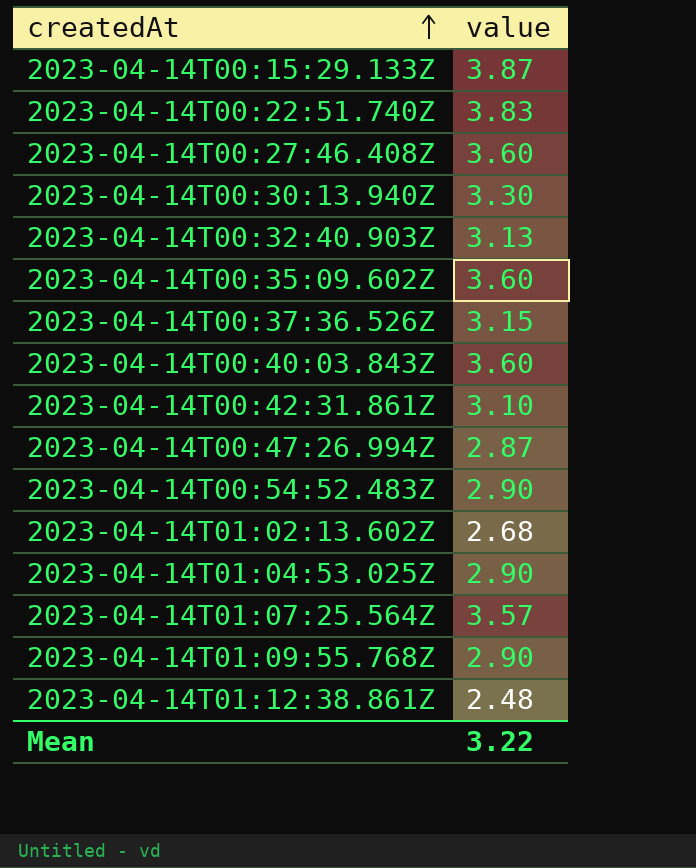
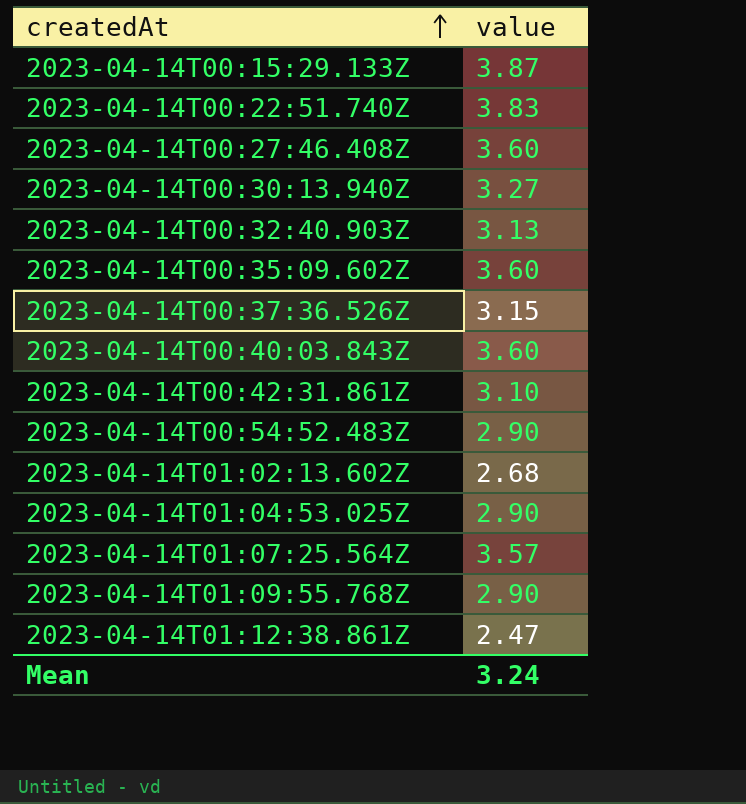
row 2023-04-14T00:47:26.994Z: 2.87 -> none
2023-04-14T00:30:13.940Z | value: 3.30 -> 3.27
2023-04-14T01:12:38.861Z | value: 2.48 -> 2.47
Mean | value: 3.22 -> 3.24

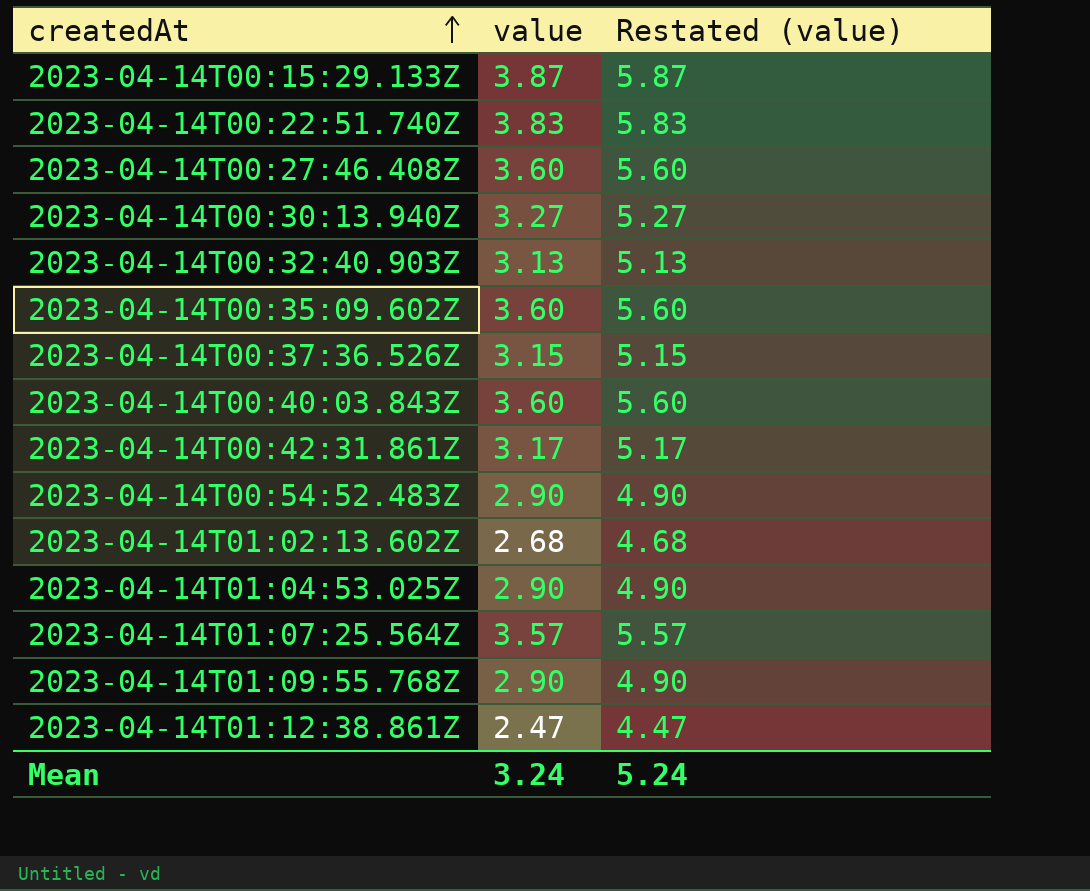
column Restated (value) | formula: none -> [value] + 2
2023-04-14T00:42:31.861Z | value: 3.10 -> 3.17

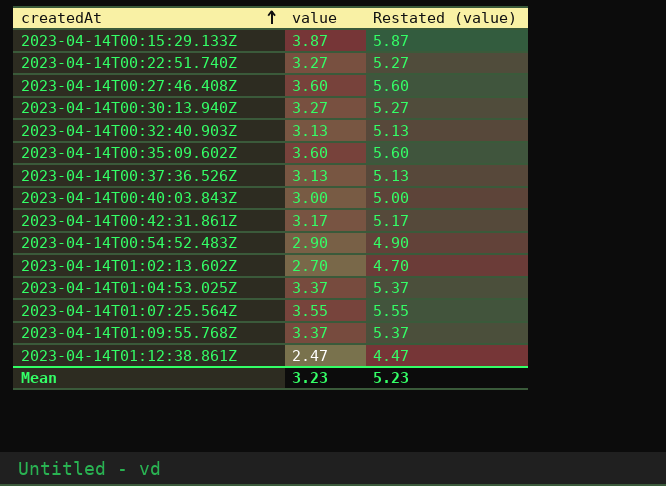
2023-04-14T00:22:51.740Z | value: 3.83 -> 3.27
2023-04-14T00:22:51.740Z | Restated (value): 5.83 -> 5.27
2023-04-14T00:37:36.526Z | value: 3.15 -> 3.13
2023-04-14T00:37:36.526Z | Restated (value): 5.15 -> 5.13
2023-04-14T00:40:03.843Z | value: 3.60 -> 3.00
2023-04-14T00:40:03.843Z | Restated (value): 5.60 -> 5.00
2023-04-14T01:02:13.602Z | value: 2.68 -> 2.70
2023-04-14T01:02:13.602Z | Restated (value): 4.68 -> 4.70
2023-04-14T01:04:53.025Z | value: 2.90 -> 3.37
2023-04-14T01:04:53.025Z | Restated (value): 4.90 -> 5.37
2023-04-14T01:07:25.564Z | value: 3.57 -> 3.55
2023-04-14T01:07:25.564Z | Restated (value): 5.57 -> 5.55
2023-04-14T01:09:55.768Z | value: 2.90 -> 3.37
2023-04-14T01:09:55.768Z | Restated (value): 4.90 -> 5.37
Mean | value: 3.24 -> 3.23
Mean | Restated (value): 5.24 -> 5.23

